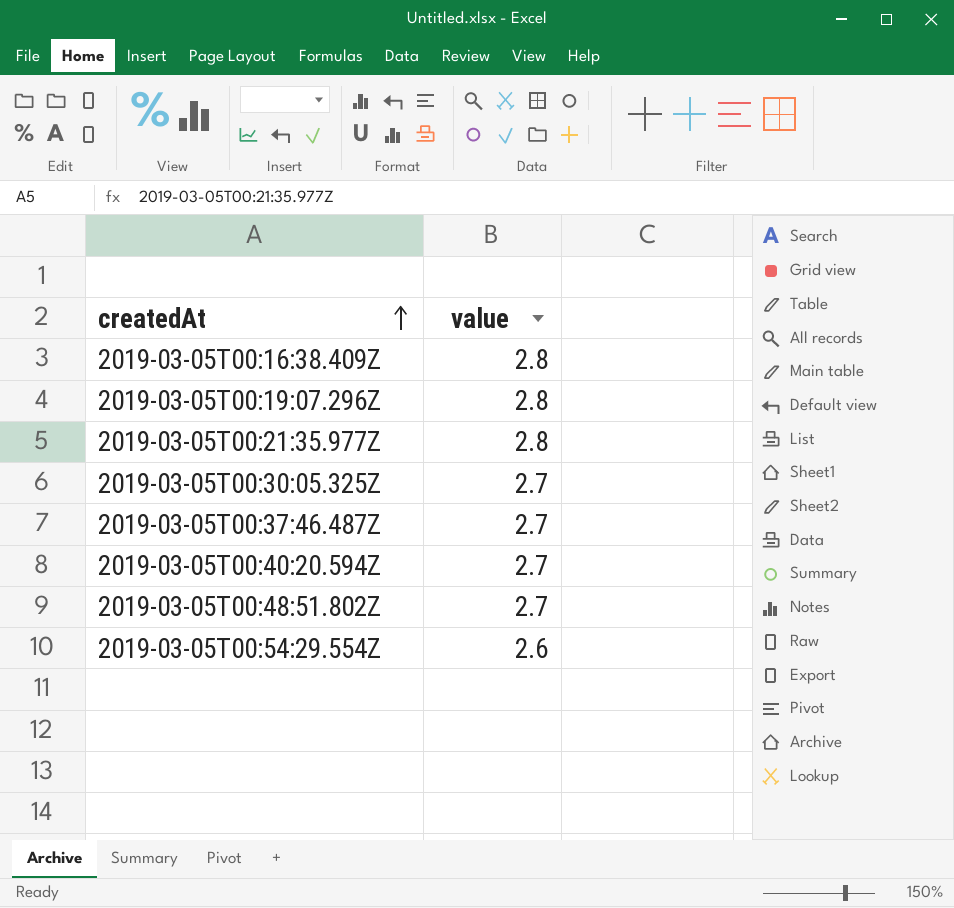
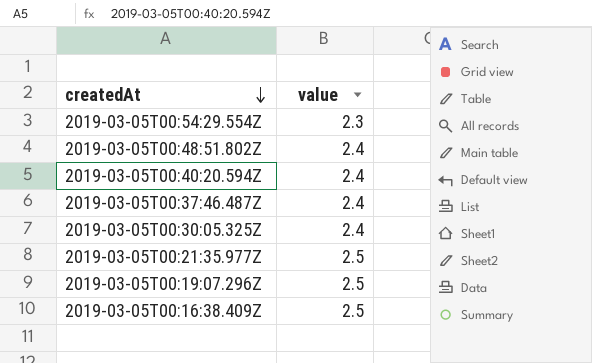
row order: createdAt ascending -> createdAt descending
2019-03-05T00:54:29.554Z | value: 2.6 -> 2.3
2019-03-05T00:48:51.802Z | value: 2.7 -> 2.4
2019-03-05T00:40:20.594Z | value: 2.7 -> 2.4
2019-03-05T00:37:46.487Z | value: 2.7 -> 2.4
2019-03-05T00:30:05.325Z | value: 2.7 -> 2.4
2019-03-05T00:21:35.977Z | value: 2.8 -> 2.5
2019-03-05T00:19:07.296Z | value: 2.8 -> 2.5
2019-03-05T00:16:38.409Z | value: 2.8 -> 2.5

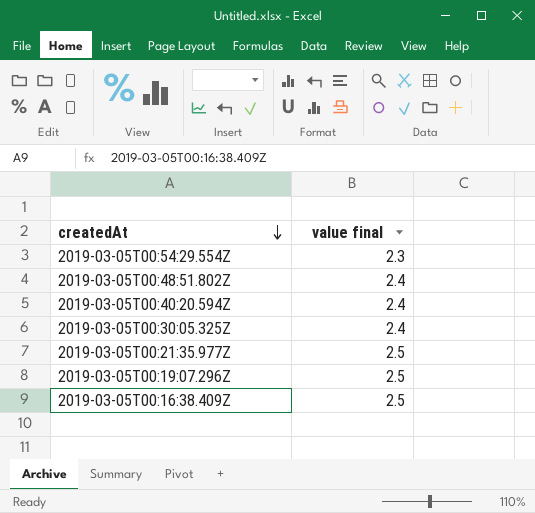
column name: value -> value final
row 2019-03-05T00:37:46.487Z: 2.4 -> none

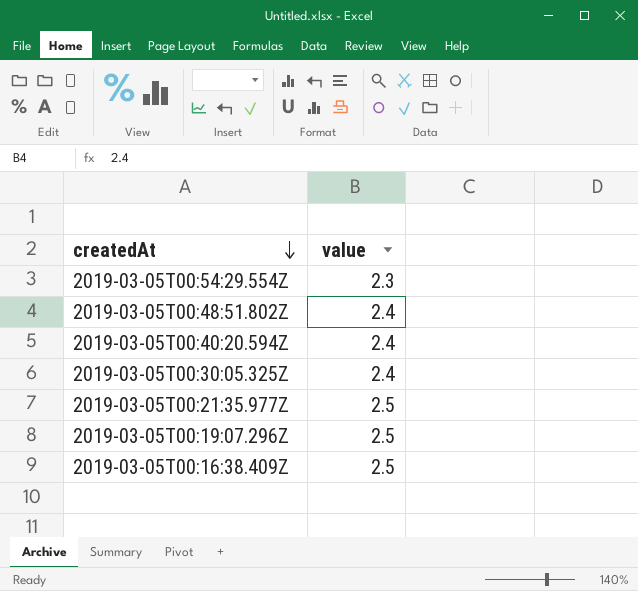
column name: value final -> value

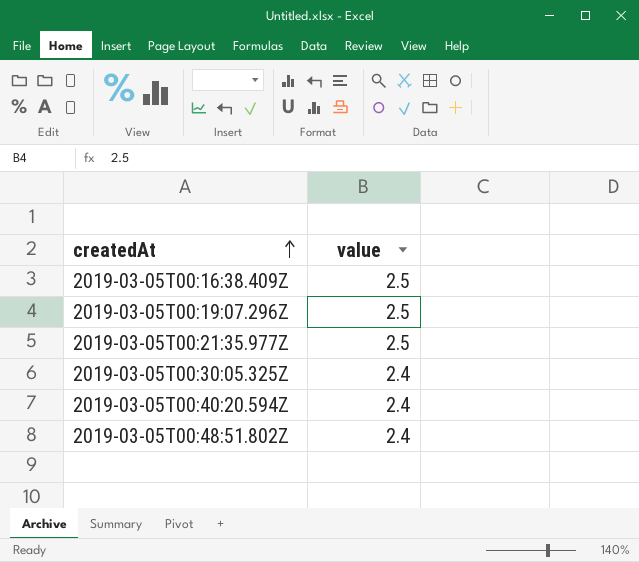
row order: createdAt descending -> createdAt ascending
row 2019-03-05T00:54:29.554Z: 2.3 -> none

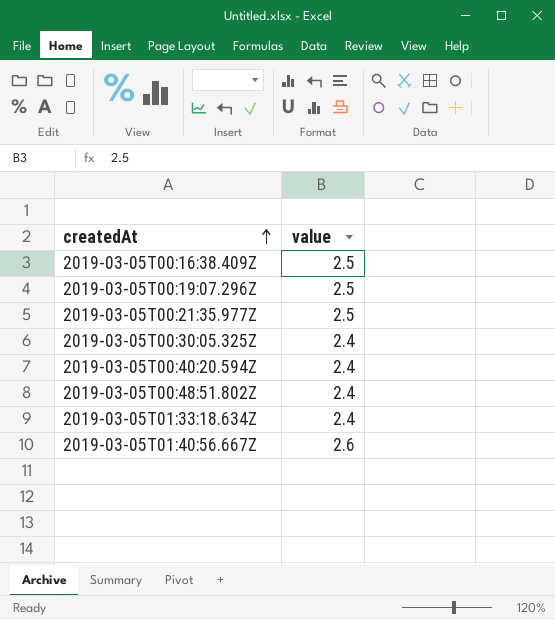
row 2019-03-05T01:33:18.634Z: none -> 2.4
row 2019-03-05T01:40:56.667Z: none -> 2.6

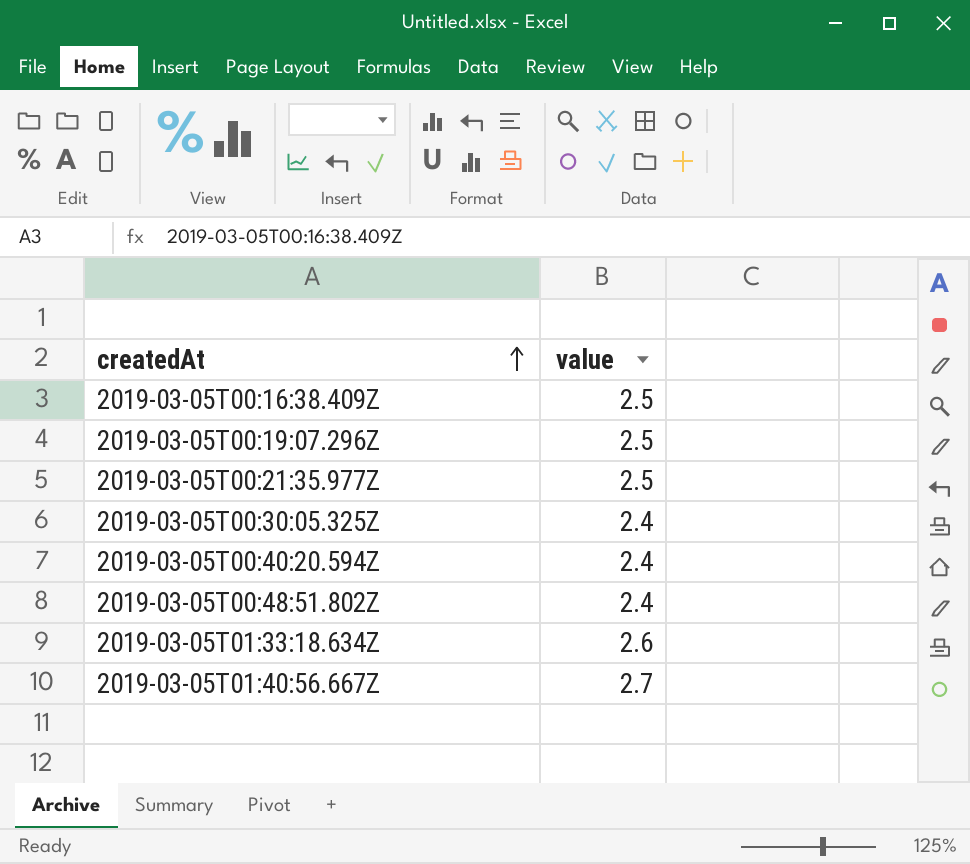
2019-03-05T01:33:18.634Z | value: 2.4 -> 2.6
2019-03-05T01:40:56.667Z | value: 2.6 -> 2.7

